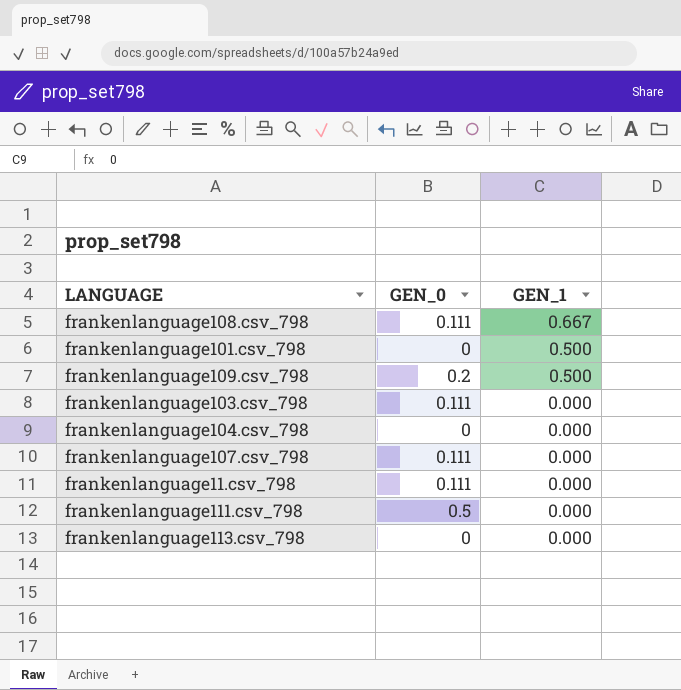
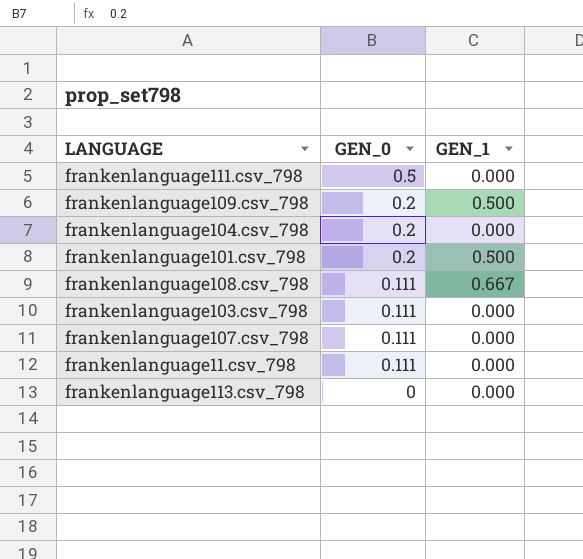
row order: GEN_1 descending -> GEN_0 descending
frankenlanguage104.csv_798 | GEN_0: 0 -> 0.2
frankenlanguage101.csv_798 | GEN_0: 0 -> 0.2

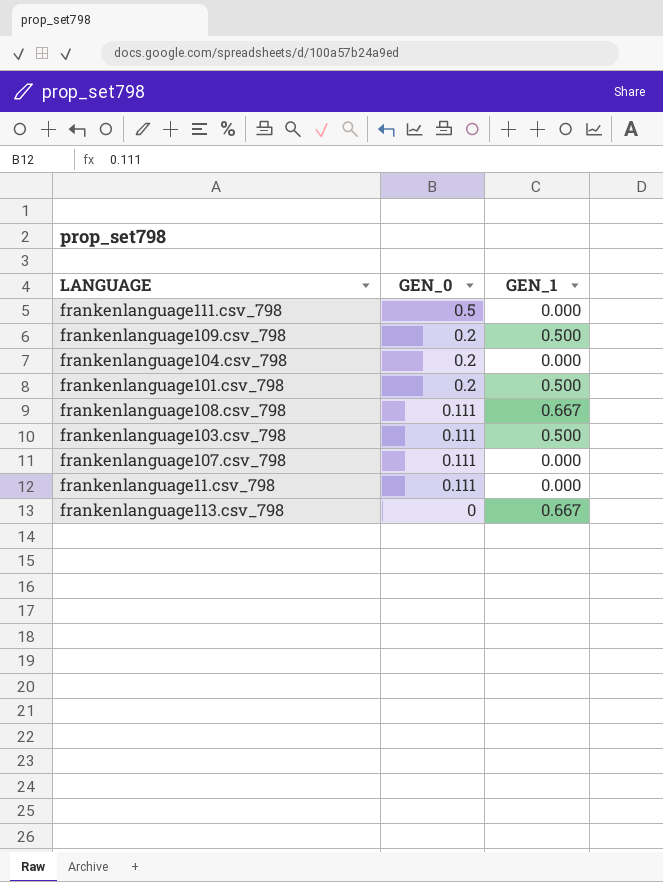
frankenlanguage103.csv_798 | GEN_1: 0.000 -> 0.500
frankenlanguage113.csv_798 | GEN_1: 0.000 -> 0.667

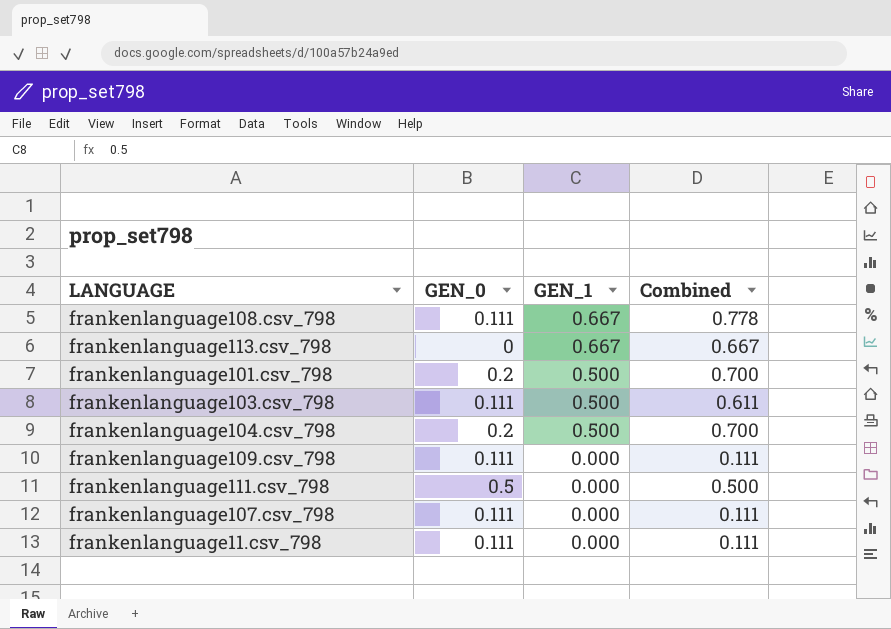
row order: GEN_0 descending -> GEN_1 descending
column Combined | formula: none -> [GEN_0] + [GEN_1]
frankenlanguage104.csv_798 | GEN_1: 0.000 -> 0.500
frankenlanguage109.csv_798 | GEN_0: 0.2 -> 0.111
frankenlanguage109.csv_798 | GEN_1: 0.500 -> 0.000

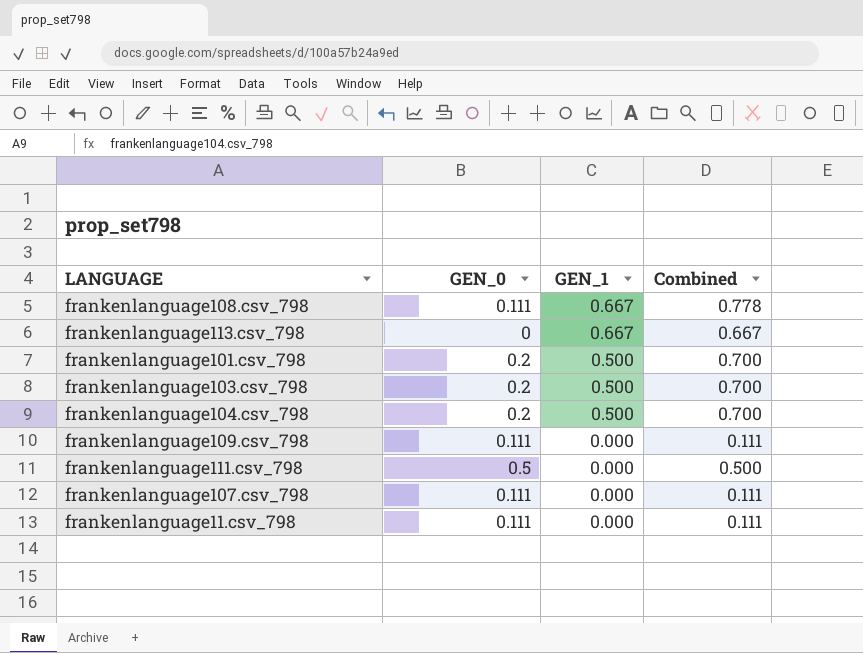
frankenlanguage103.csv_798 | GEN_0: 0.111 -> 0.2
frankenlanguage103.csv_798 | Combined: 0.611 -> 0.700

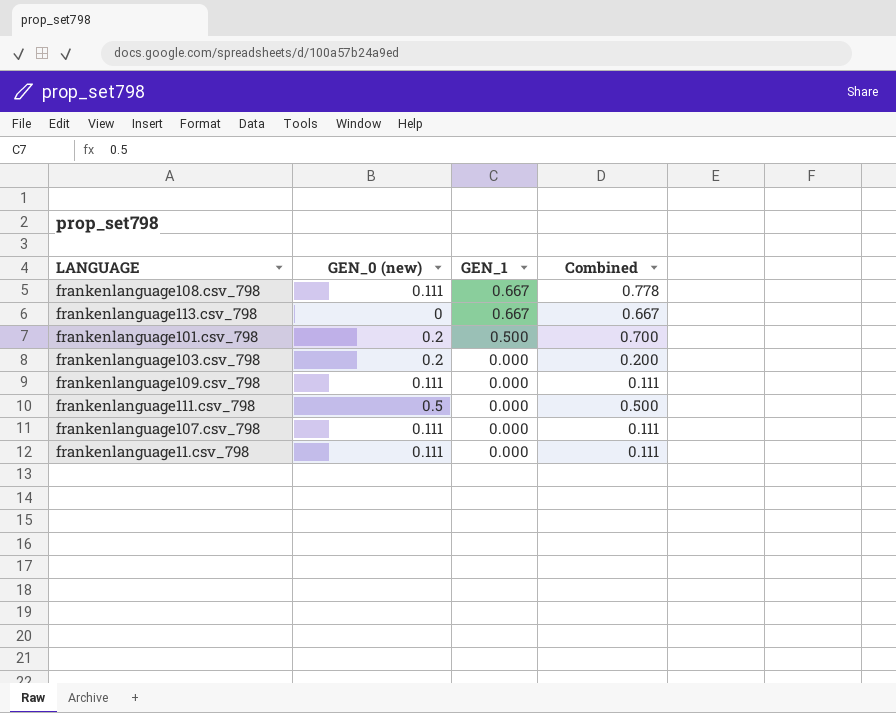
column name: GEN_0 -> GEN_0 (new)
row frankenlanguage104.csv_798: 0.2 | 0.500 | 0.700 -> none
frankenlanguage103.csv_798 | GEN_1: 0.500 -> 0.000
frankenlanguage103.csv_798 | Combined: 0.700 -> 0.200

